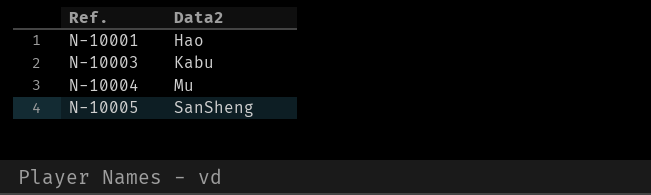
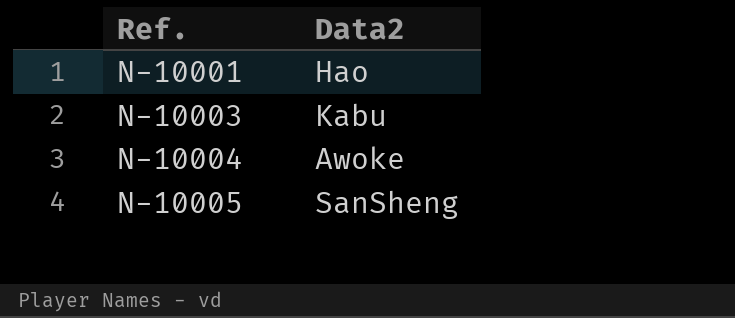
N-10004 | Data2: Mu -> Awoke

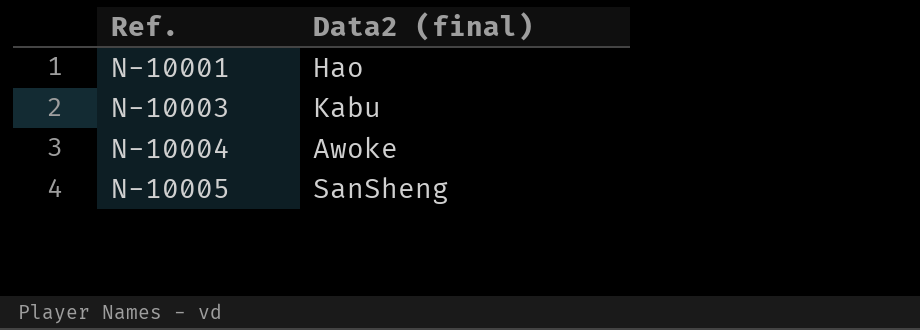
column name: Data2 -> Data2 (final)

